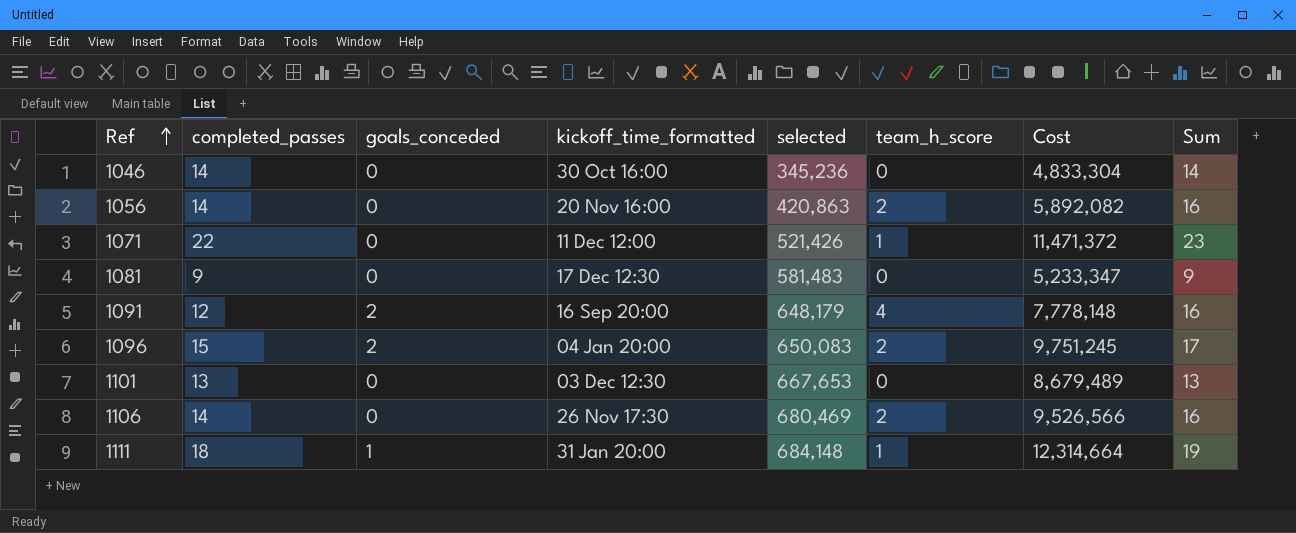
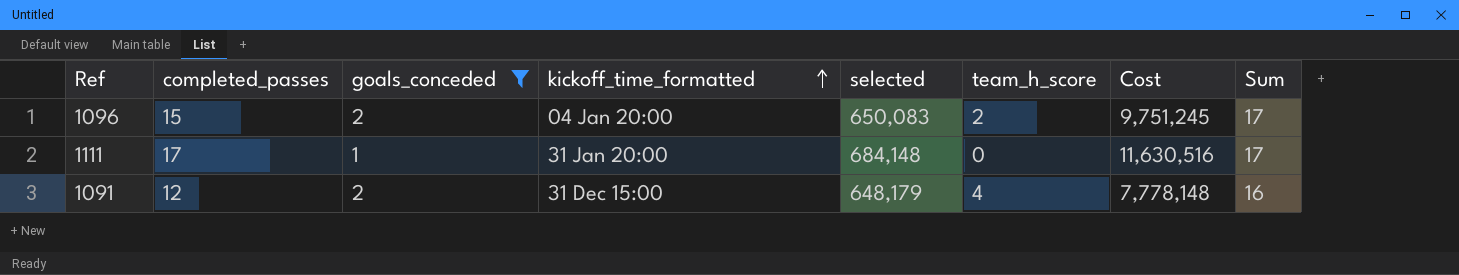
filter: none -> goals_conceded != 0
row order: Ref ascending -> kickoff_time_formatted ascending
1111 | completed_passes: 18 -> 17
1111 | team_h_score: 1 -> 0
1111 | Cost: 12,314,664 -> 11,630,516
1111 | Sum: 19 -> 17
1091 | kickoff_time_formatted: 16 Sep 20:00 -> 31 Dec 15:00

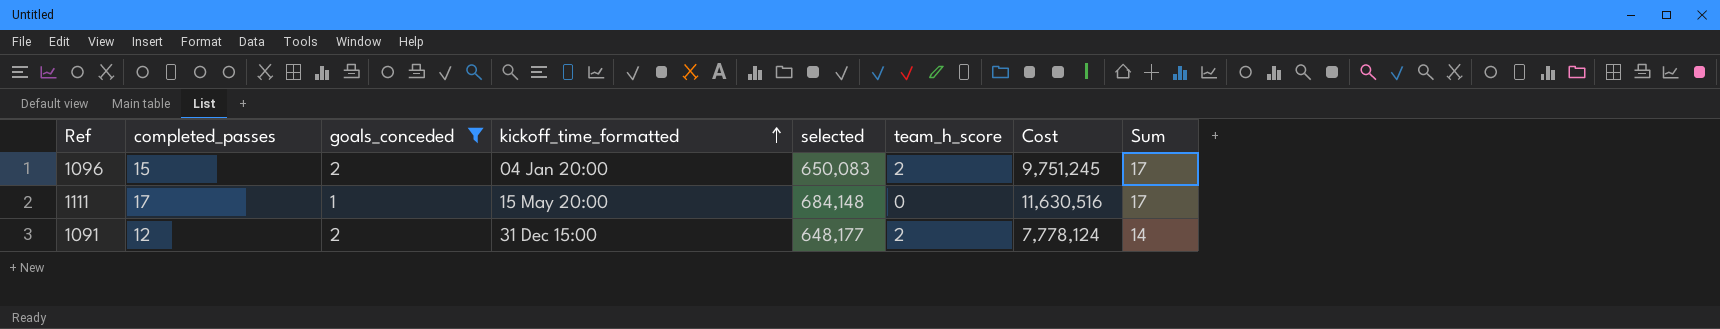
1111 | kickoff_time_formatted: 31 Jan 20:00 -> 15 May 20:00
1091 | selected: 648,179 -> 648,177
1091 | team_h_score: 4 -> 2
1091 | Cost: 7,778,148 -> 7,778,124
1091 | Sum: 16 -> 14

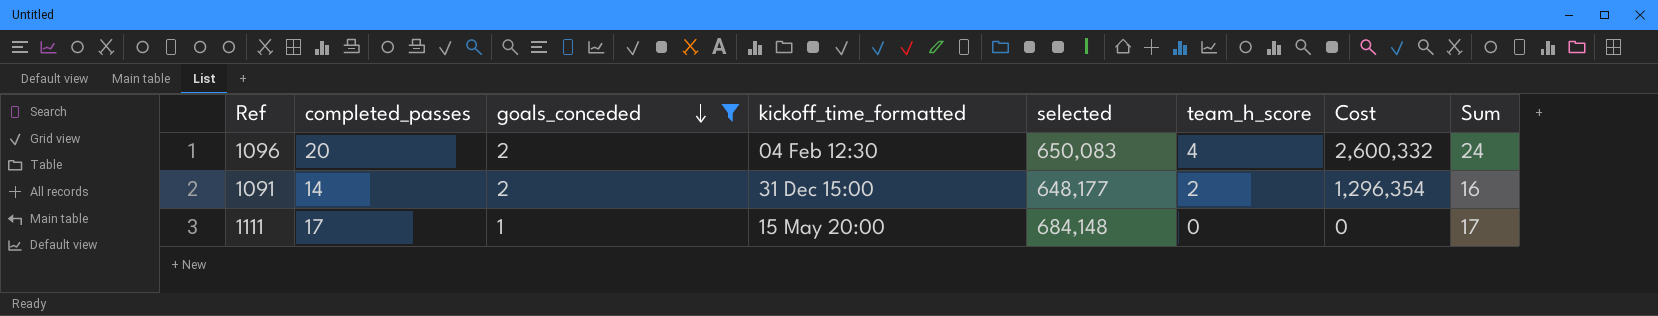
row order: kickoff_time_formatted ascending -> goals_conceded descending
column Cost | formula: [completed_passes] * [selected] -> [selected] * [team_h_score]
1096 | completed_passes: 15 -> 20
1096 | kickoff_time_formatted: 04 Jan 20:00 -> 04 Feb 12:30
1096 | team_h_score: 2 -> 4
1096 | Sum: 17 -> 24
1091 | completed_passes: 12 -> 14
1091 | Sum: 14 -> 16

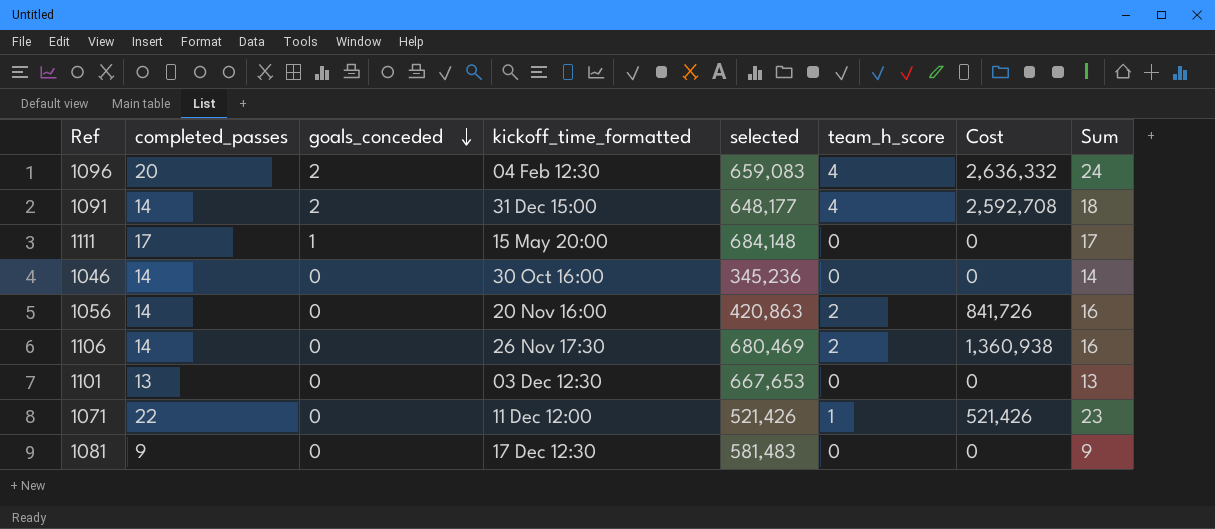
filter: goals_conceded != 0 -> none
1096 | selected: 650,083 -> 659,083
1096 | Cost: 2,600,332 -> 2,636,332
1091 | team_h_score: 2 -> 4
1091 | Cost: 1,296,354 -> 2,592,708
1091 | Sum: 16 -> 18

